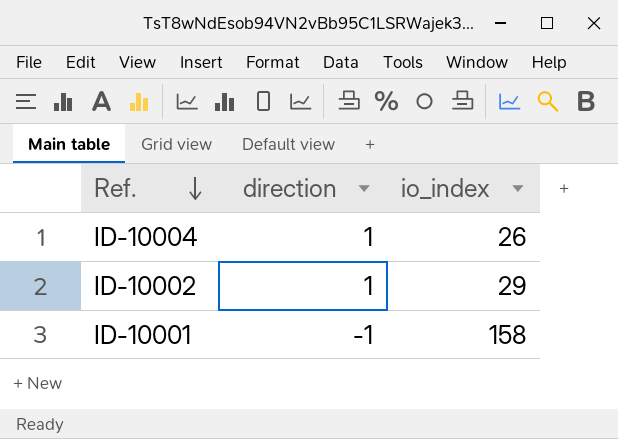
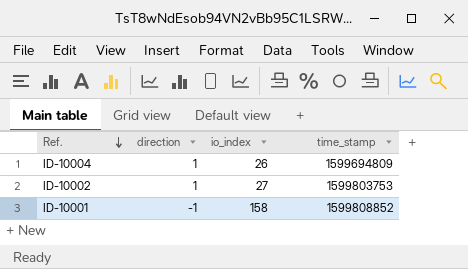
column time_stamp | position: none -> 4
ID-10002 | io_index: 29 -> 27

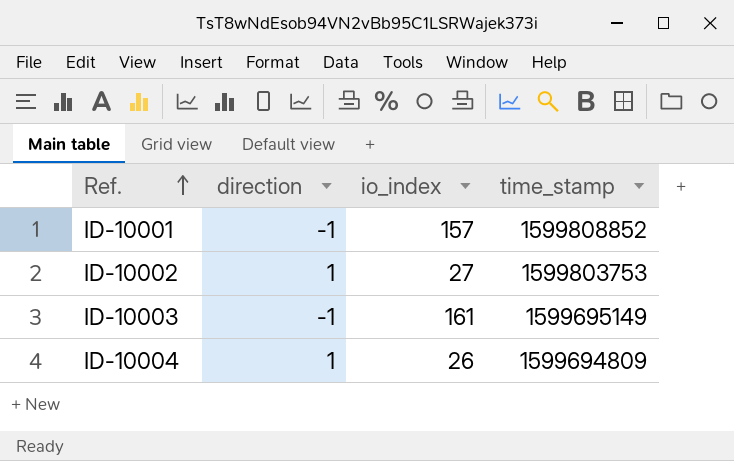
row order: Ref. descending -> Ref. ascending
ID-10001 | io_index: 158 -> 157
row ID-10003: none -> -1 | 161 | 1599695149

